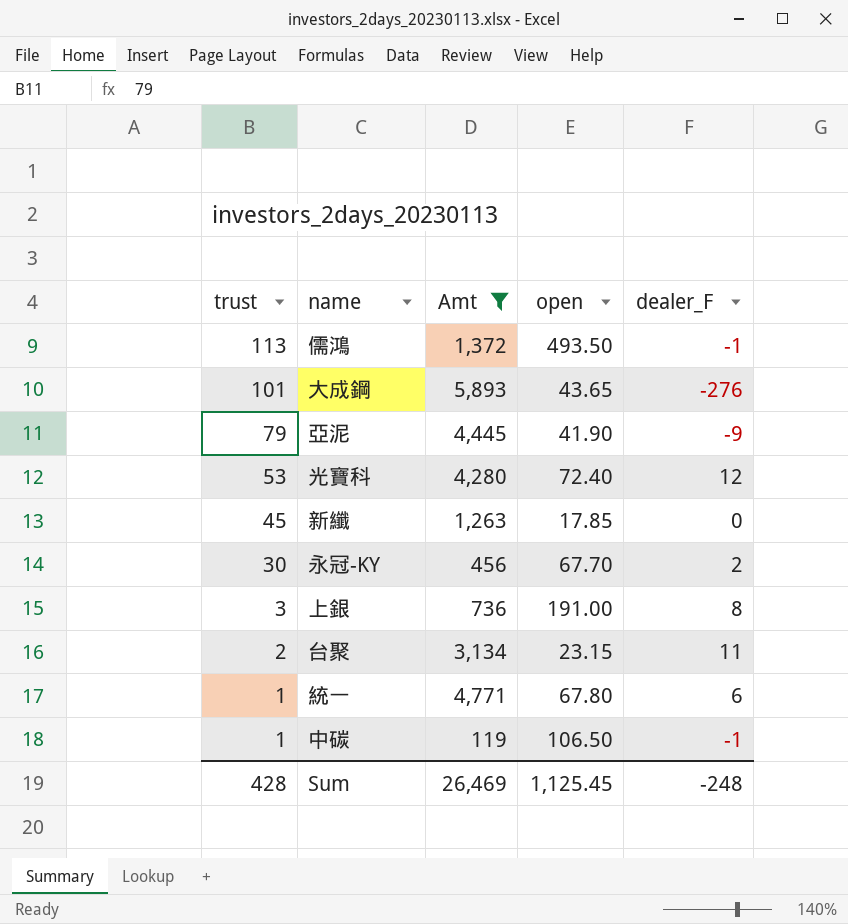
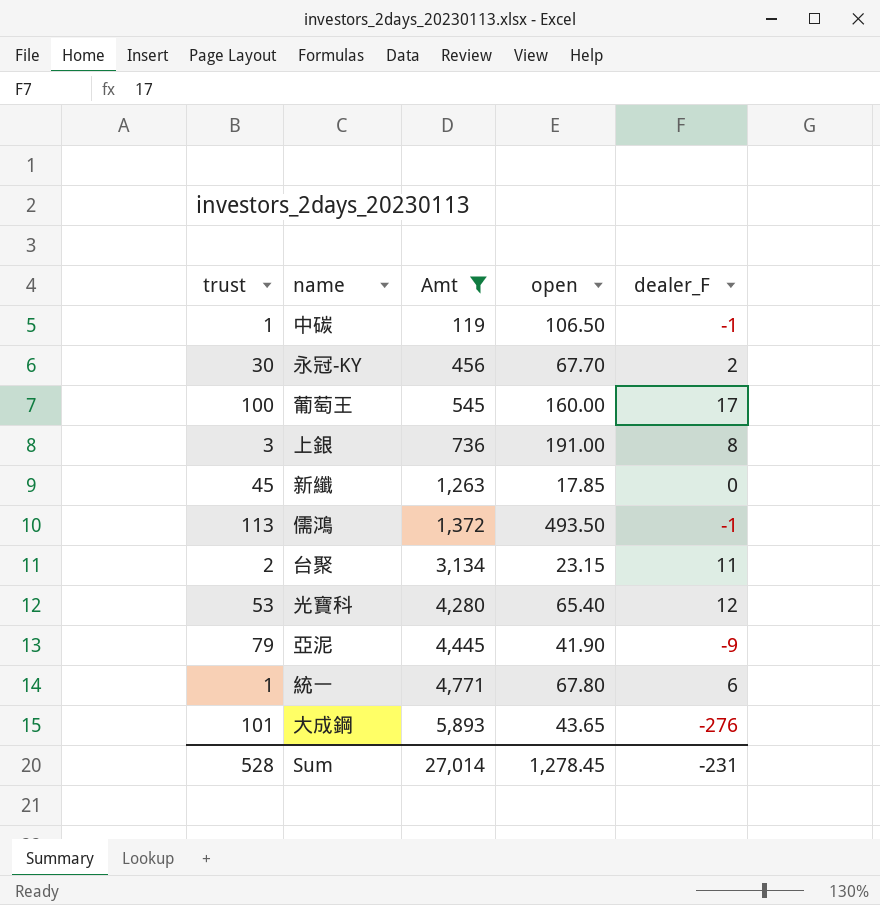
row order: trust descending -> Amt ascending
row 葡萄王: none -> 100 | 545 | 160.00 | 17
光寶科 | open: 72.40 -> 65.40
Sum | trust: 428 -> 528
Sum | Amt: 26,469 -> 27,014
Sum | open: 1,125.45 -> 1,278.45
Sum | dealer_F: -248 -> -231

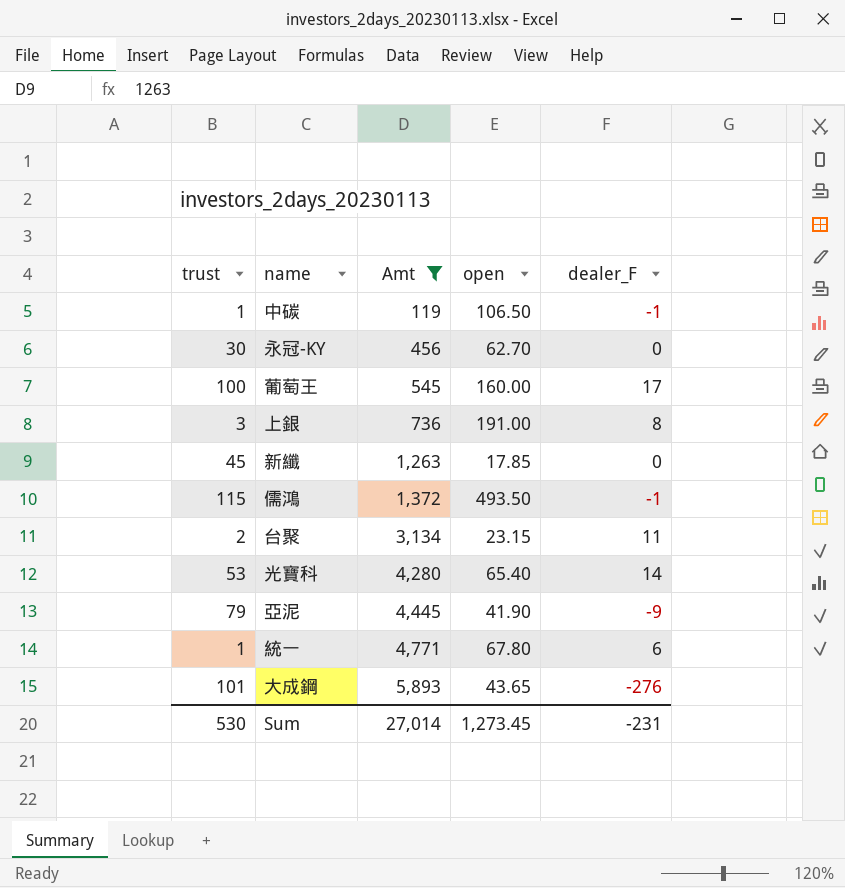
永冠-KY | open: 67.70 -> 62.70
永冠-KY | dealer_F: 2 -> 0
儒鴻 | trust: 113 -> 115
光寶科 | dealer_F: 12 -> 14
Sum | trust: 528 -> 530
Sum | open: 1,278.45 -> 1,273.45

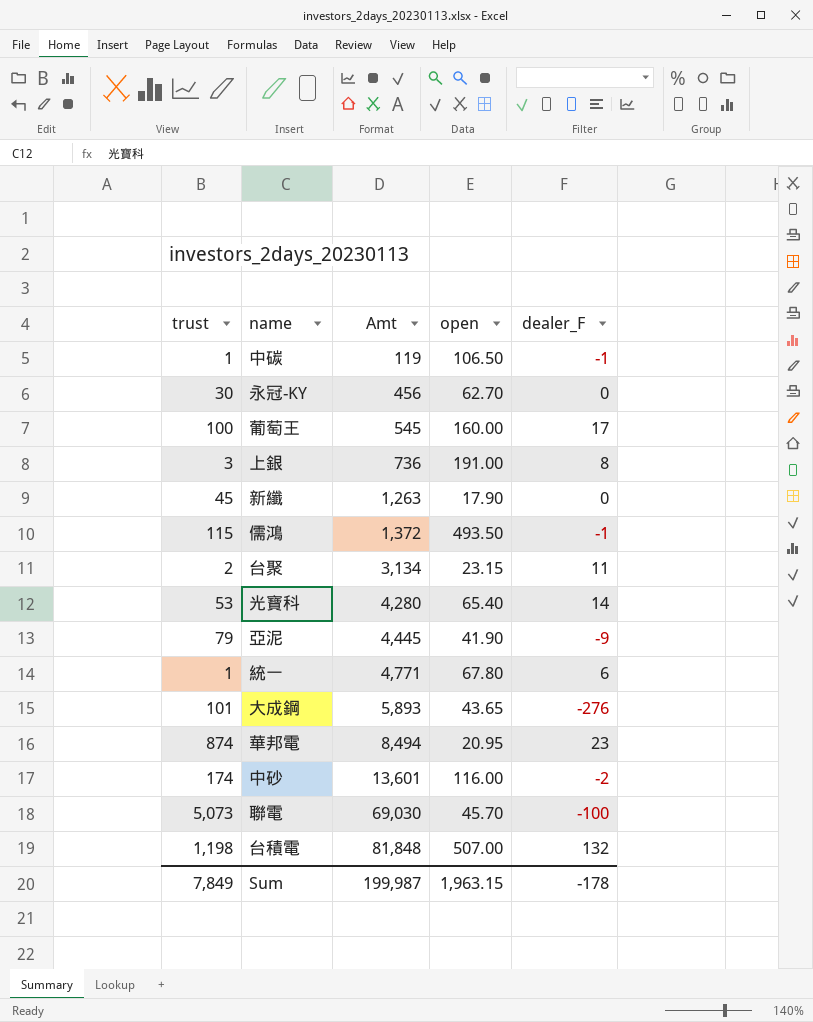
filter: Amt <= 5,893 -> none
新纖 | open: 17.85 -> 17.90
Sum | trust: 530 -> 7,849
Sum | Amt: 27,014 -> 199,987
Sum | open: 1,273.45 -> 1,963.15
Sum | dealer_F: -231 -> -178

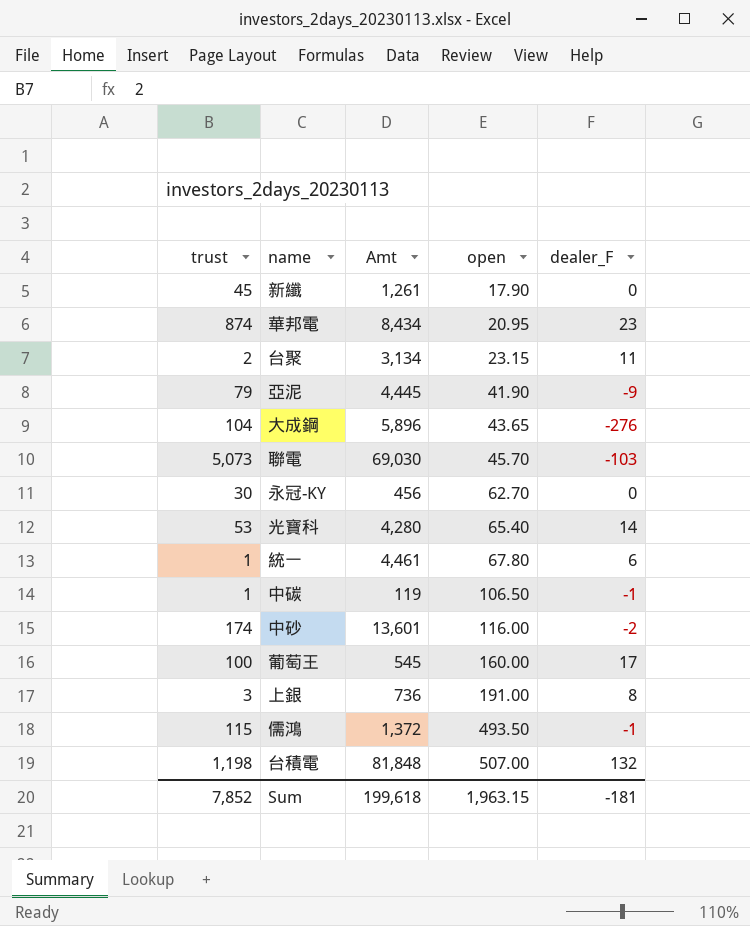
row order: Amt ascending -> open ascending
新纖 | Amt: 1,263 -> 1,261
華邦電 | Amt: 8,494 -> 8,434
大成鋼 | trust: 101 -> 104
大成鋼 | Amt: 5,893 -> 5,896
聯電 | dealer_F: -100 -> -103
統一 | Amt: 4,771 -> 4,461
Sum | trust: 7,849 -> 7,852
Sum | Amt: 199,987 -> 199,618
Sum | dealer_F: -178 -> -181

